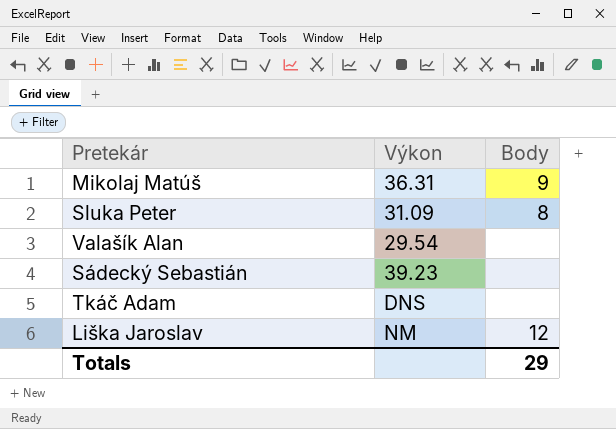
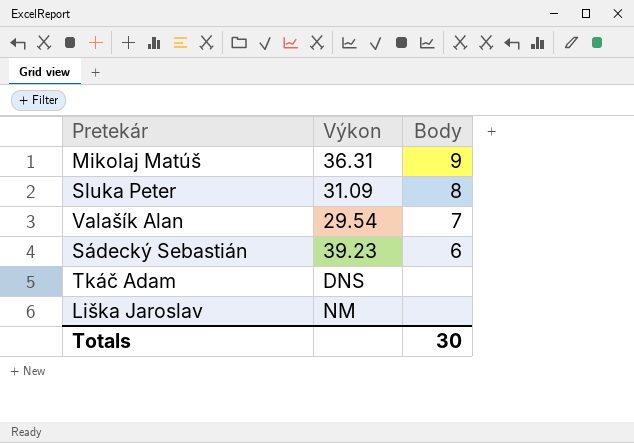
Valašík Alan | Body: none -> 7
Sádecký Sebastián | Body: none -> 6
Liška Jaroslav | Body: 12 -> none
Totals | Body: 29 -> 30

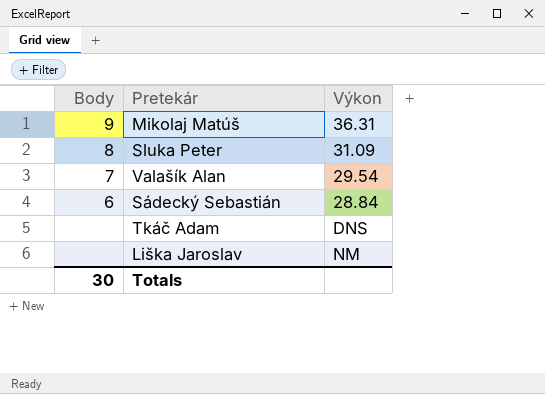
column Body | position: 3 -> 1
Sádecký Sebastián | Výkon: 39.23 -> 28.84

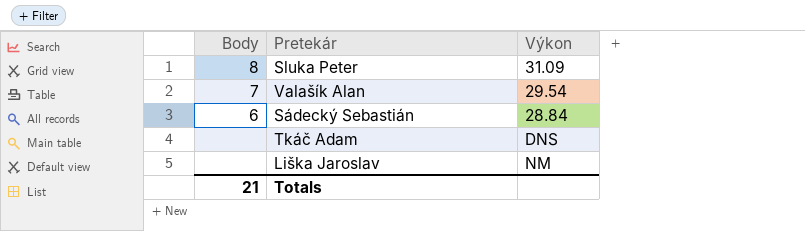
row Mikolaj Matúš: 9 | 36.31 -> none
Totals | Body: 30 -> 21

